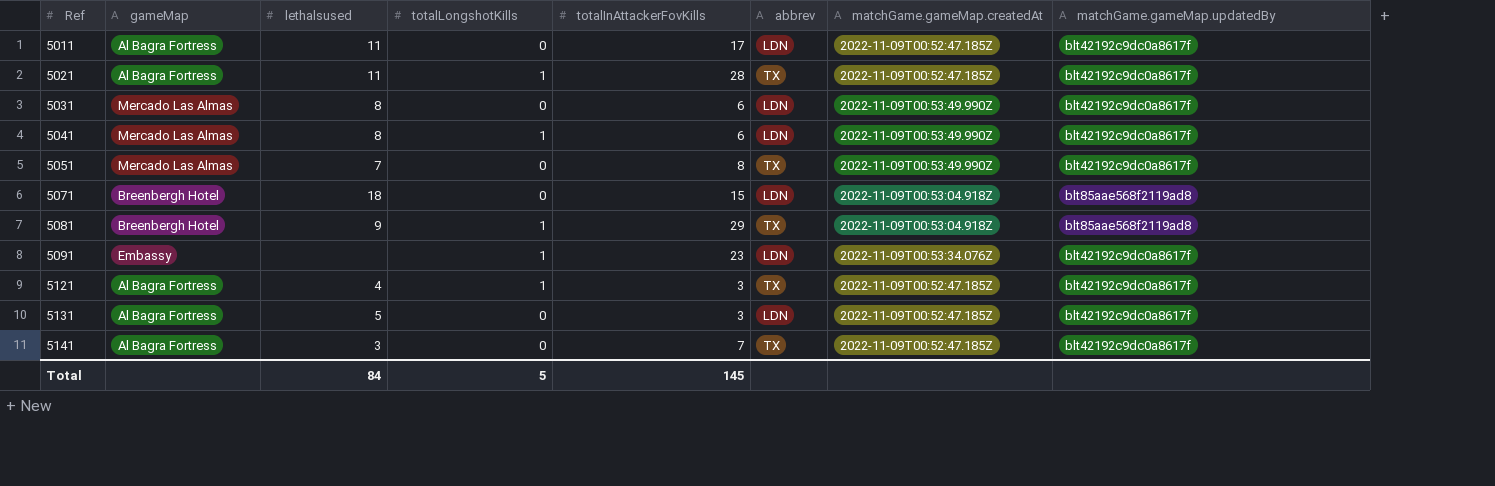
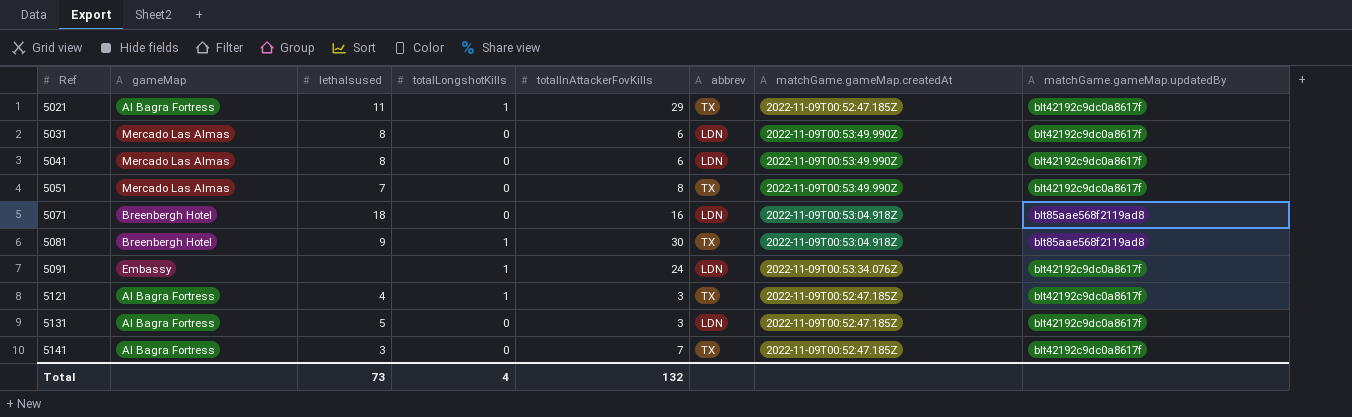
row 5011: Al Bagra Fortress | 11 | 0 | 17 | LDN | 2022-11-09T00:52:47.185Z | blt42192c9dc0a8617f -> none
5021 | totalInAttackerFovKills: 28 -> 29
5041 | totalLongshotKills: 1 -> 0
5071 | totalInAttackerFovKills: 15 -> 16
5081 | totalInAttackerFovKills: 29 -> 30
5091 | totalInAttackerFovKills: 23 -> 24
Total | lethalsused: 84 -> 73
Total | totalLongshotKills: 5 -> 4
Total | totalInAttackerFovKills: 145 -> 132

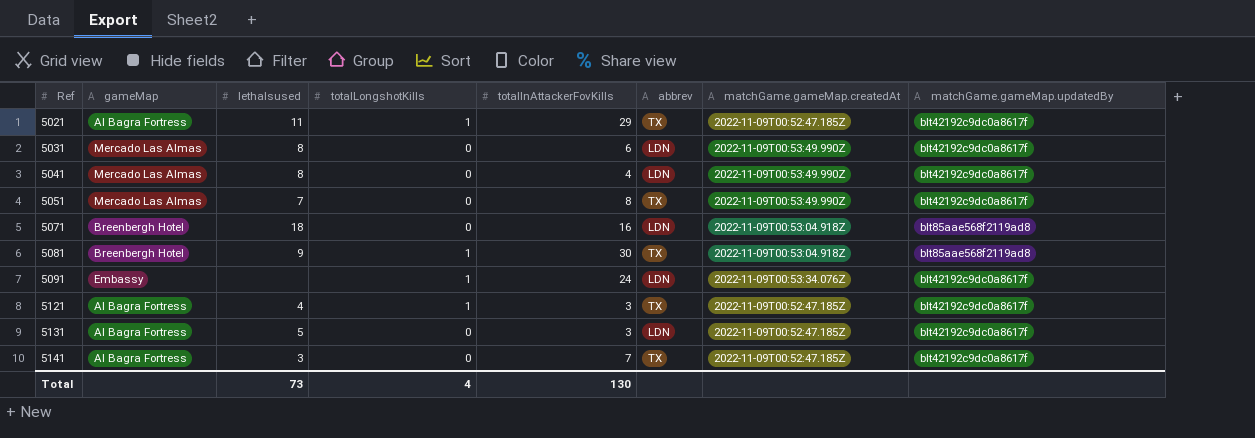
5041 | totalInAttackerFovKills: 6 -> 4
Total | totalInAttackerFovKills: 132 -> 130

